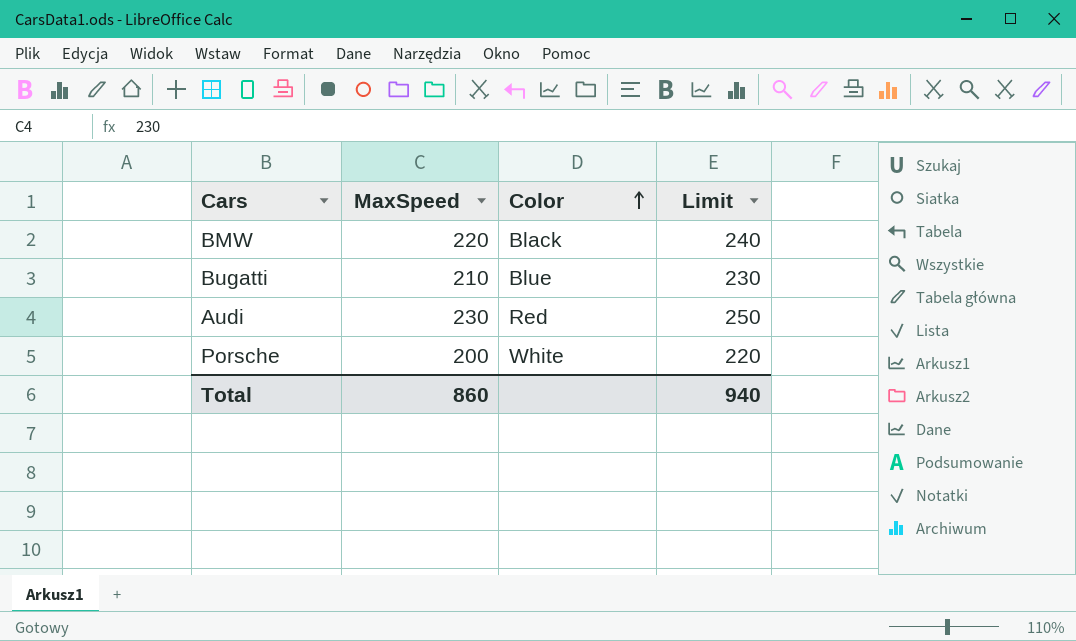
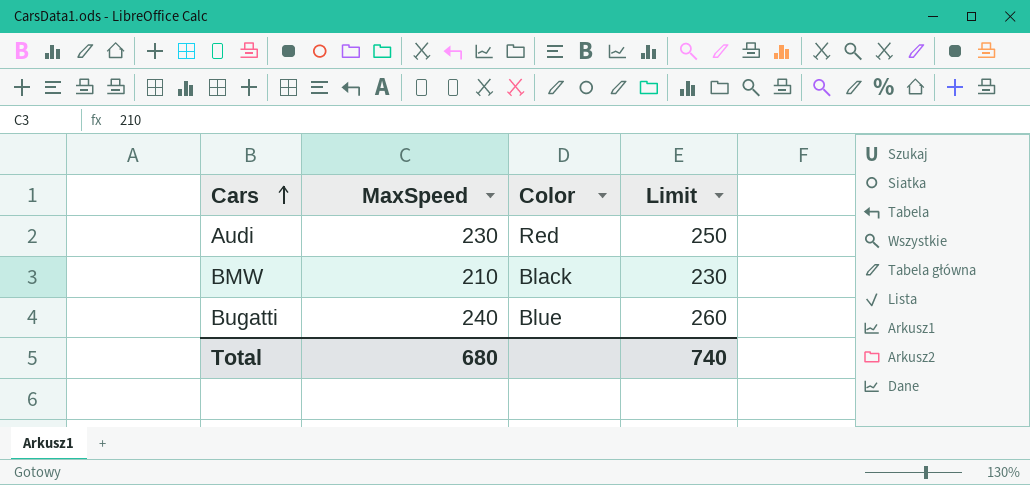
row order: Color ascending -> Cars ascending
row Porsche: 200 | White | 220 -> none
BMW | MaxSpeed: 220 -> 210
BMW | Limit: 240 -> 230
Bugatti | MaxSpeed: 210 -> 240
Bugatti | Limit: 230 -> 260
Total | MaxSpeed: 860 -> 680
Total | Limit: 940 -> 740

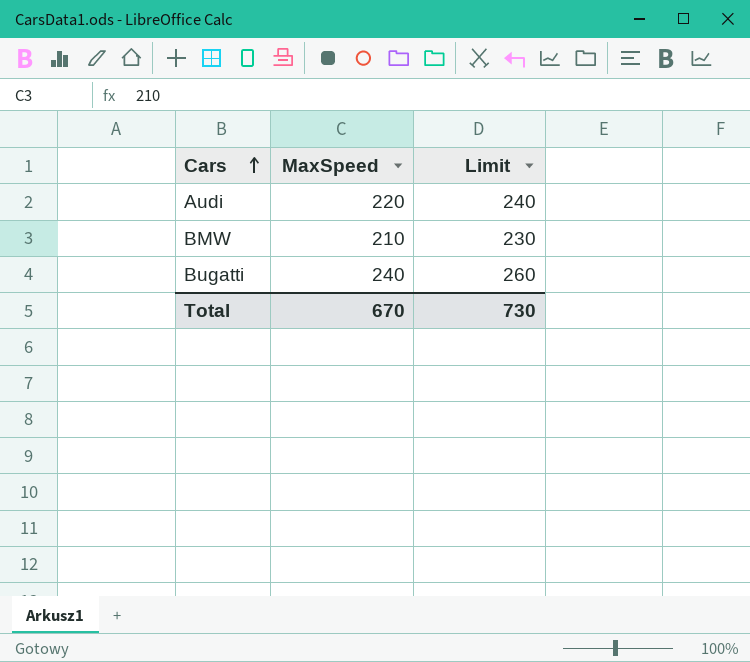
column Color | position: 3 -> none
Audi | MaxSpeed: 230 -> 220
Audi | Limit: 250 -> 240
Total | MaxSpeed: 680 -> 670
Total | Limit: 740 -> 730

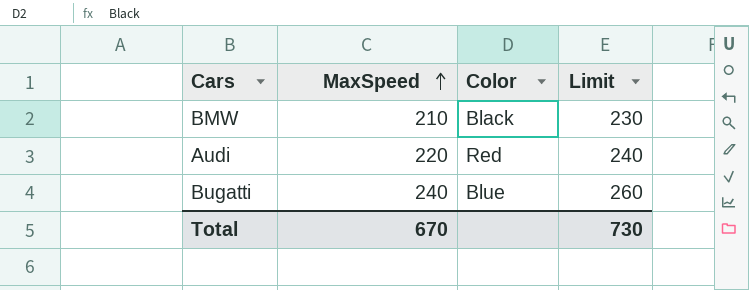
row order: Cars ascending -> MaxSpeed ascending
column Color | position: none -> 3

